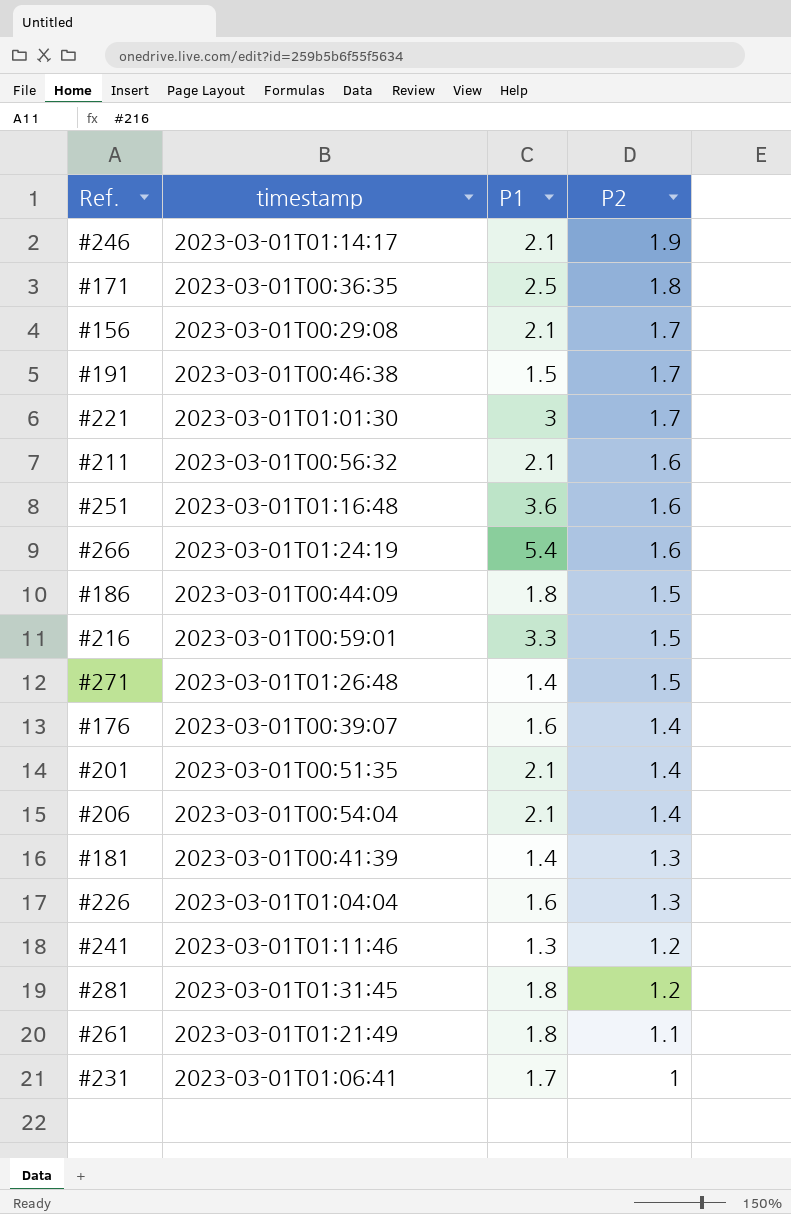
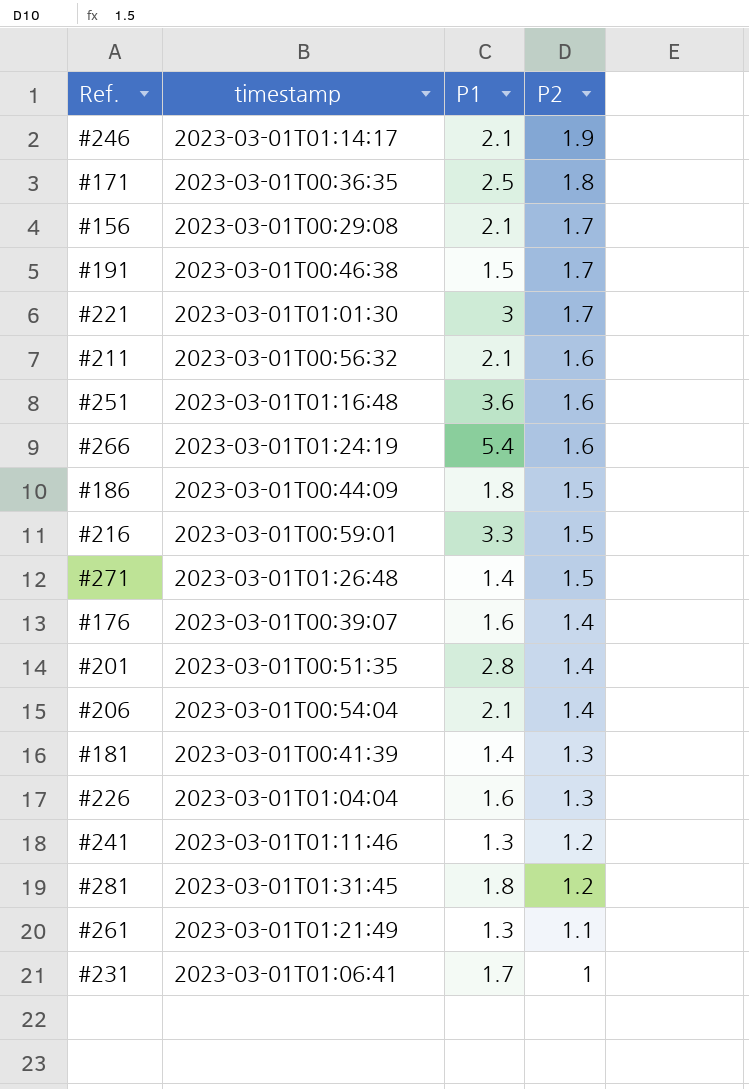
#201 | P1: 2.1 -> 2.8
#261 | P1: 1.8 -> 1.3

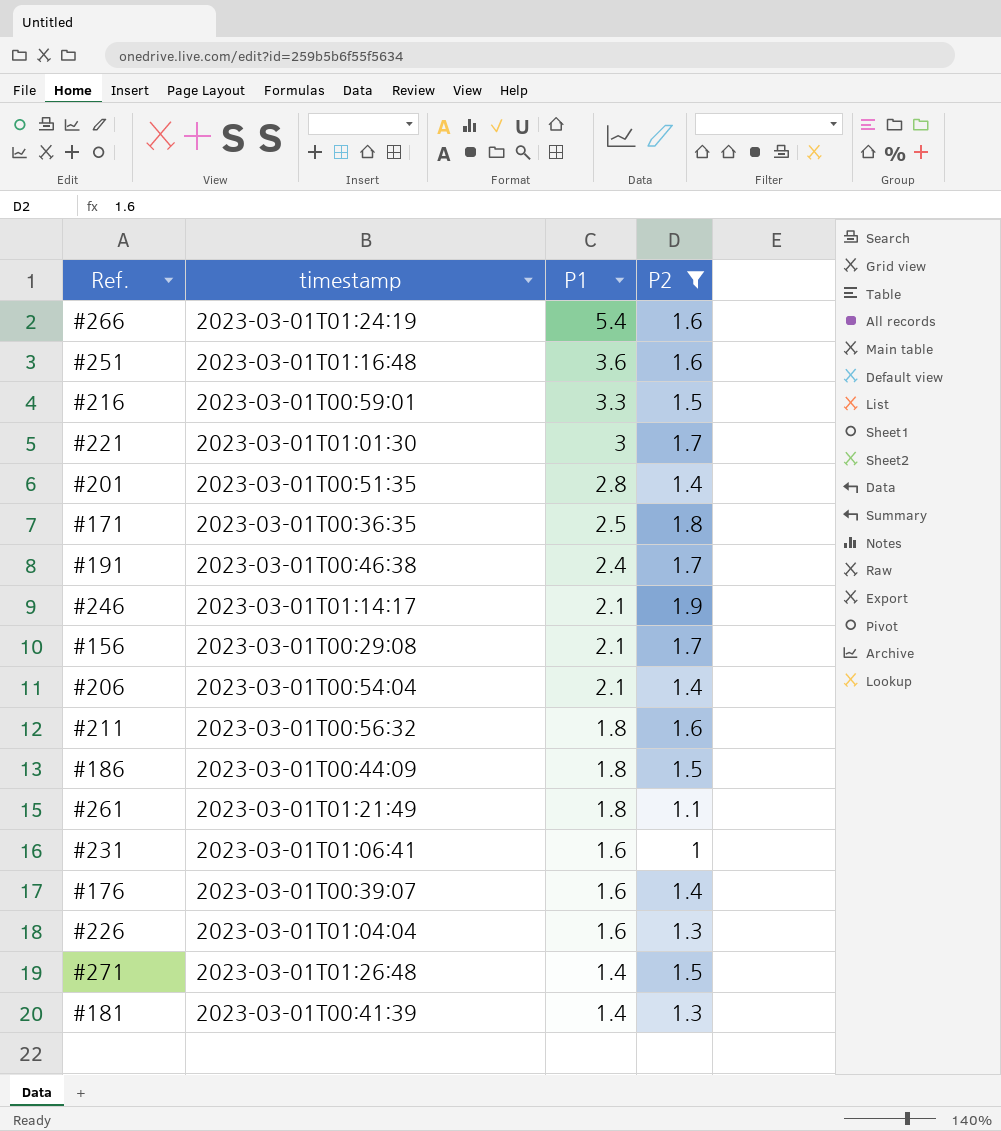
filter: none -> P2 != 1.2
row order: P2 descending -> P1 descending
#191 | P1: 1.5 -> 2.4
#211 | P1: 2.1 -> 1.8
#261 | P1: 1.3 -> 1.8
#231 | P1: 1.7 -> 1.6

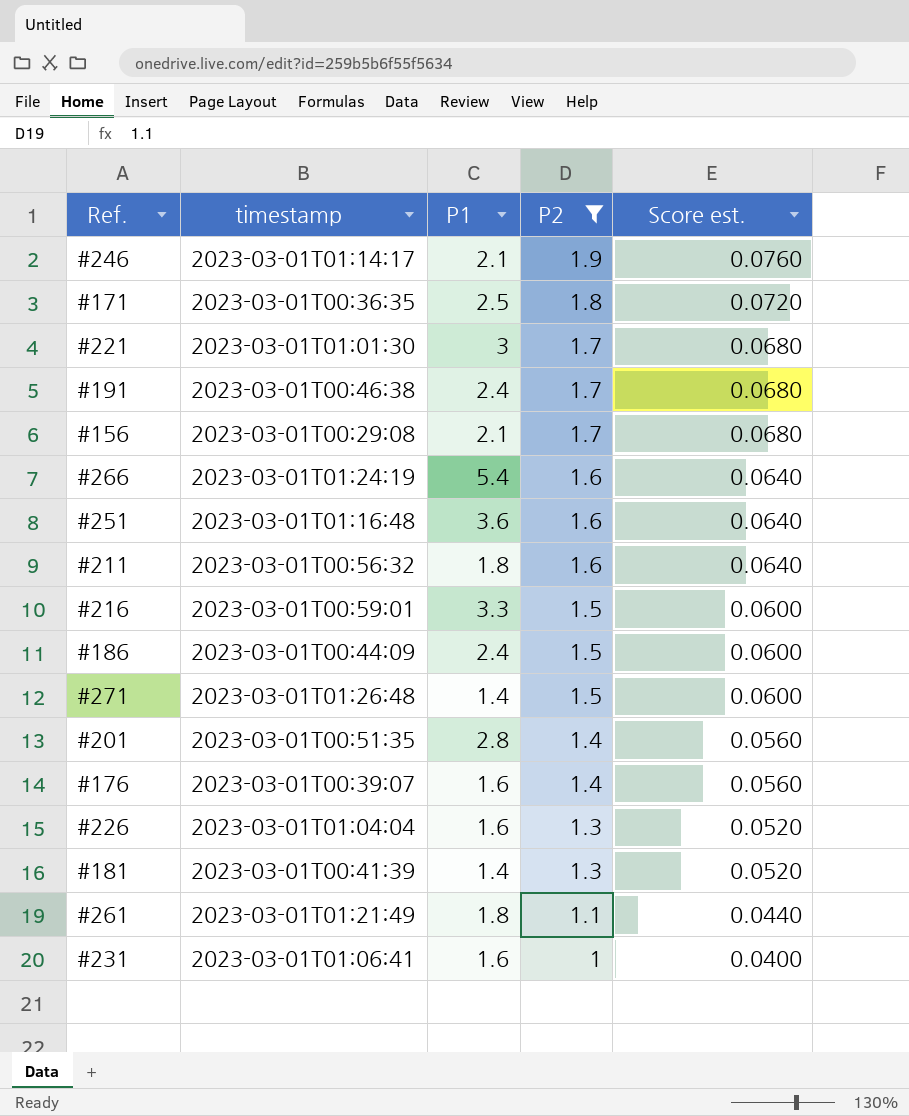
row order: P1 descending -> P2 descending
column Score est. | formula: none -> [P2] * 0.04
row #206: 2023-03-01T00:54:04 | 2.1 | 1.4 -> none
#186 | P1: 1.8 -> 2.4

